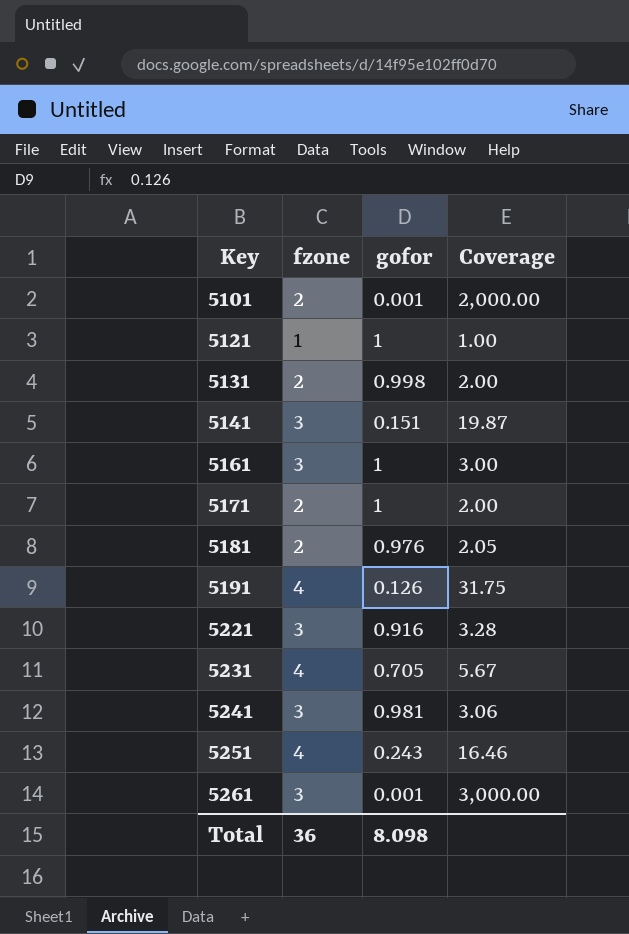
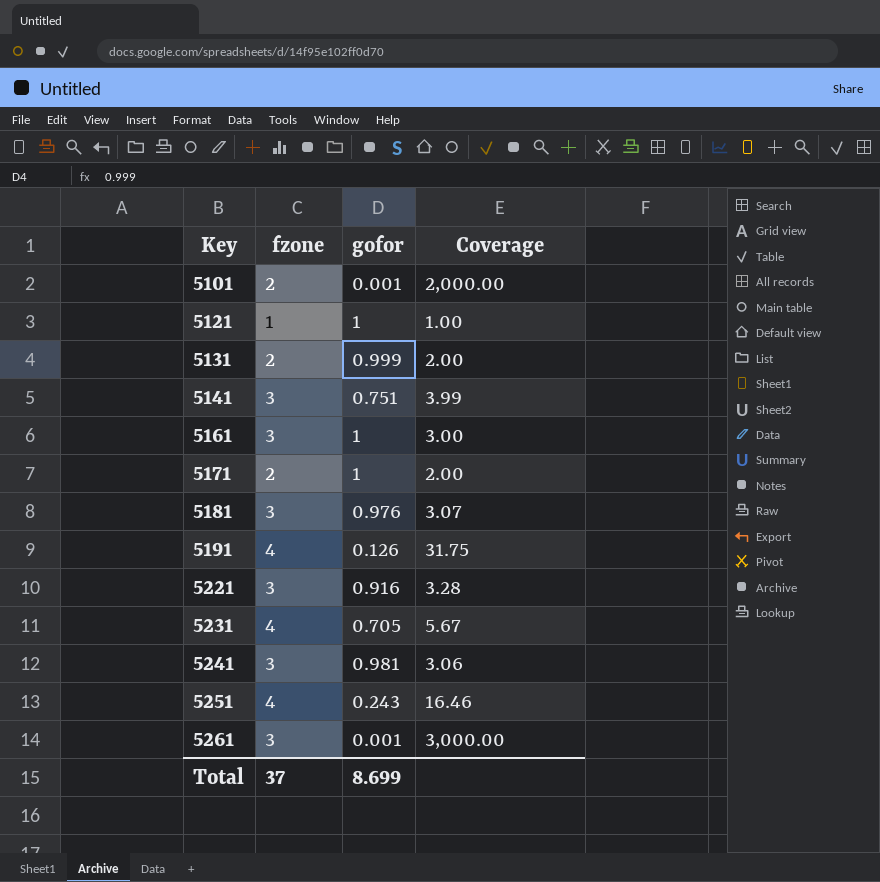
5131 | gofor: 0.998 -> 0.999
5141 | gofor: 0.151 -> 0.751
5141 | Coverage: 19.87 -> 3.99
5181 | fzone: 2 -> 3
5181 | Coverage: 2.05 -> 3.07
Total | fzone: 36 -> 37
Total | gofor: 8.098 -> 8.699

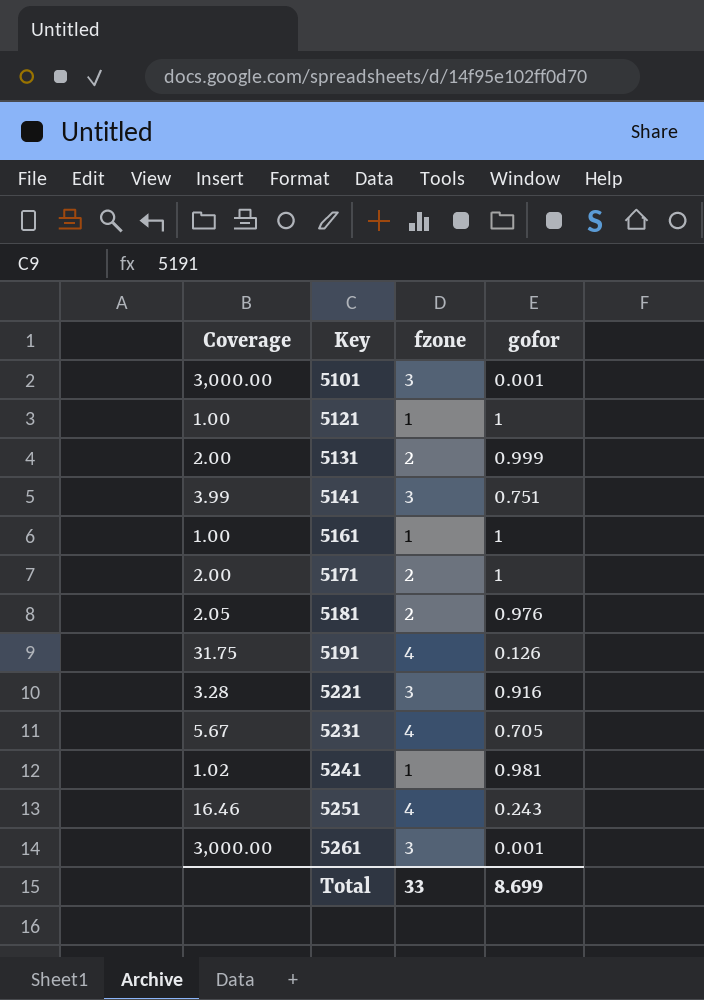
column Coverage | position: 4 -> 1
5101 | Coverage: 2,000.00 -> 3,000.00
5101 | fzone: 2 -> 3
5161 | Coverage: 3.00 -> 1.00
5161 | fzone: 3 -> 1
5181 | Coverage: 3.07 -> 2.05
5181 | fzone: 3 -> 2
5241 | Coverage: 3.06 -> 1.02
5241 | fzone: 3 -> 1
Total | fzone: 37 -> 33

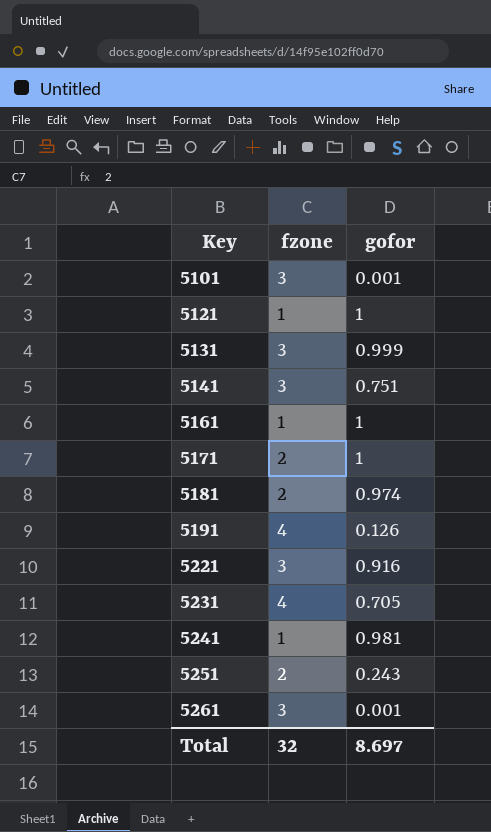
column Coverage | formula: [fzone] / [gofor] -> none
5131 | fzone: 2 -> 3
5181 | gofor: 0.976 -> 0.974
5251 | fzone: 4 -> 2
Total | fzone: 33 -> 32
Total | gofor: 8.699 -> 8.697

